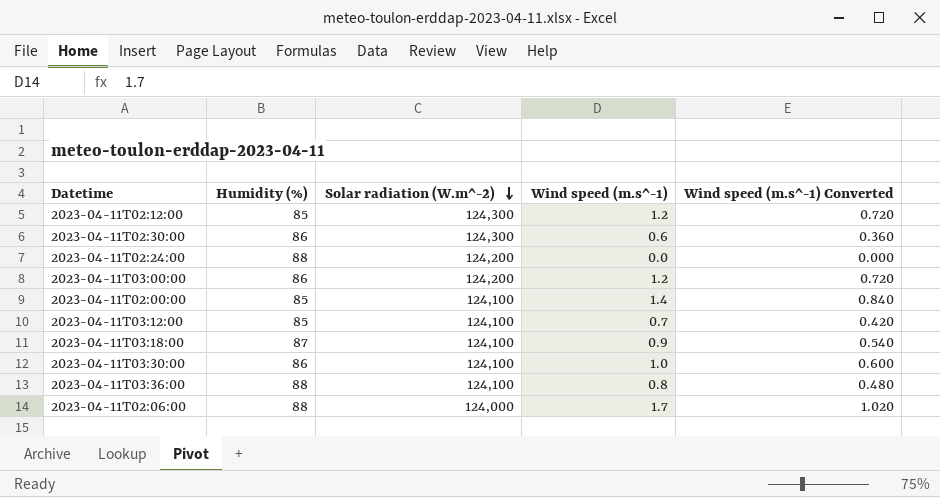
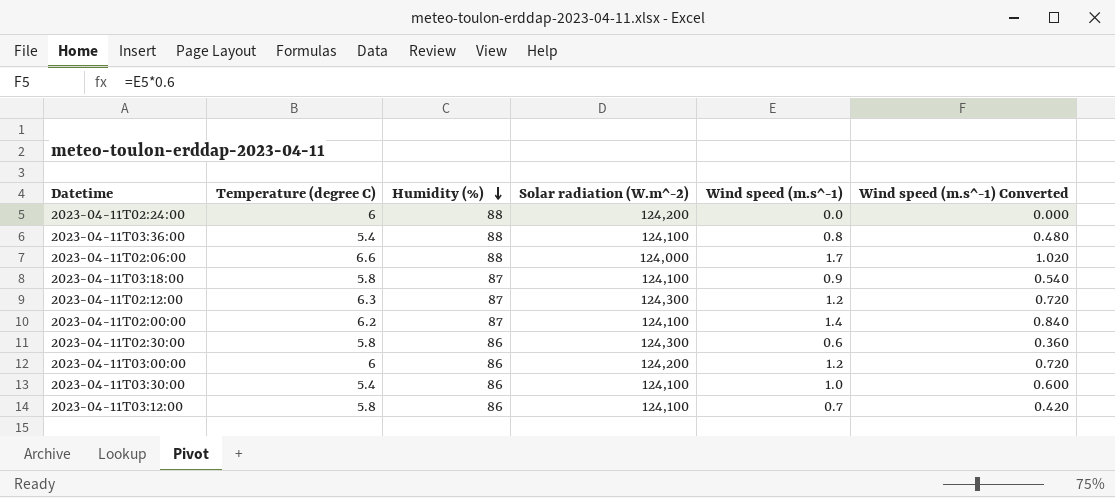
row order: Solar radiation (W.m^-2) descending -> Humidity (%) descending
column Temperature (degree C) | position: none -> 2
2023-04-11T02:12:00 | Humidity (%): 85 -> 87
2023-04-11T02:00:00 | Humidity (%): 85 -> 87
2023-04-11T03:12:00 | Humidity (%): 85 -> 86

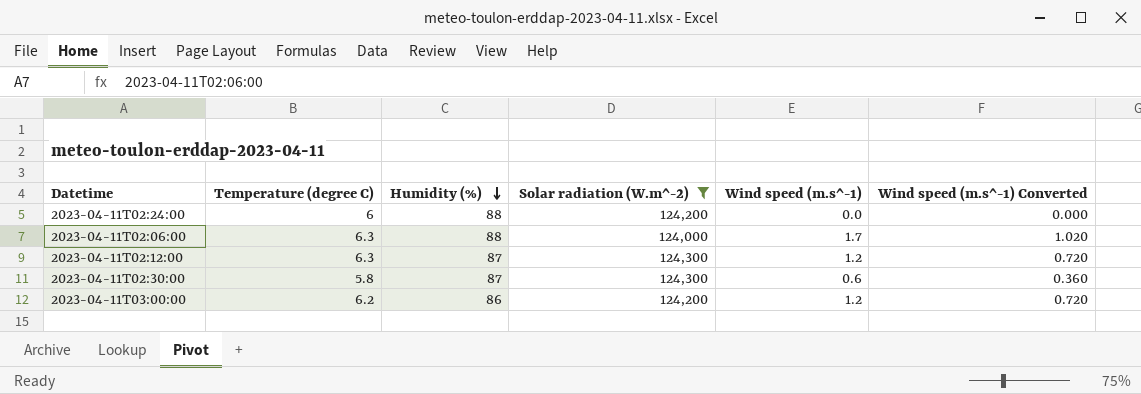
filter: none -> Solar radiation (W.m^-2) != 124,100
2023-04-11T02:06:00 | Temperature (degree C): 6.6 -> 6.3
2023-04-11T02:30:00 | Humidity (%): 86 -> 87
2023-04-11T03:00:00 | Temperature (degree C): 6 -> 6.2

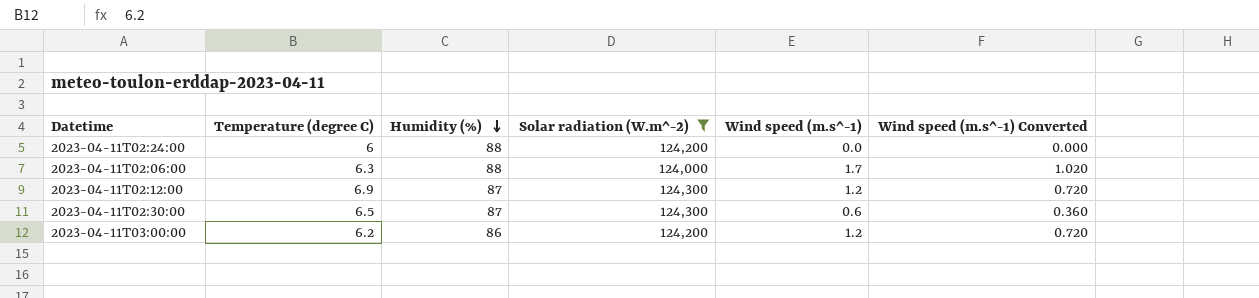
2023-04-11T02:12:00 | Temperature (degree C): 6.3 -> 6.9
2023-04-11T02:30:00 | Temperature (degree C): 5.8 -> 6.5

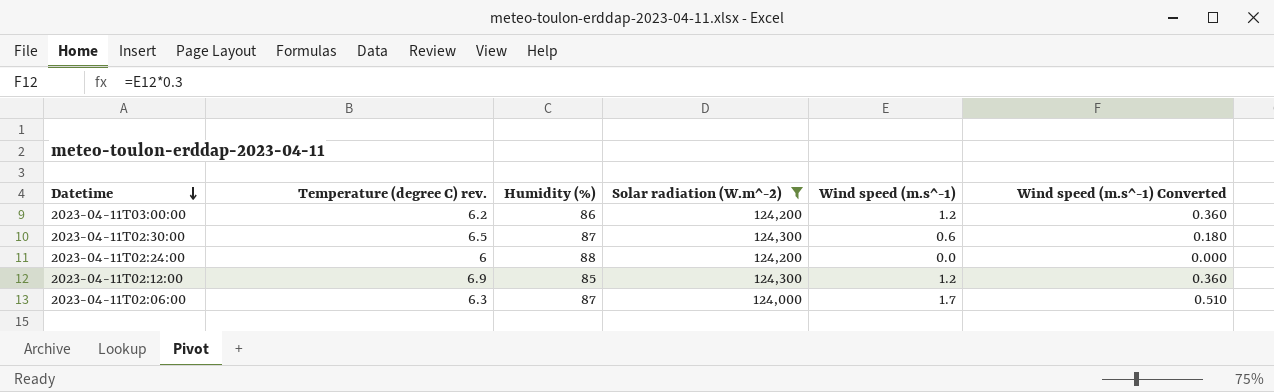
row order: Humidity (%) descending -> Datetime descending
column name: Temperature (degree C) -> Temperature (degree C) rev.
column Wind speed (m.s^-1) Converted | formula: [Wind speed (m.s^-1)] * 0.6 -> [Wind speed (m.s^-1)] * 0.3
2023-04-11T02:12:00 | Humidity (%): 87 -> 85
2023-04-11T02:06:00 | Humidity (%): 88 -> 87

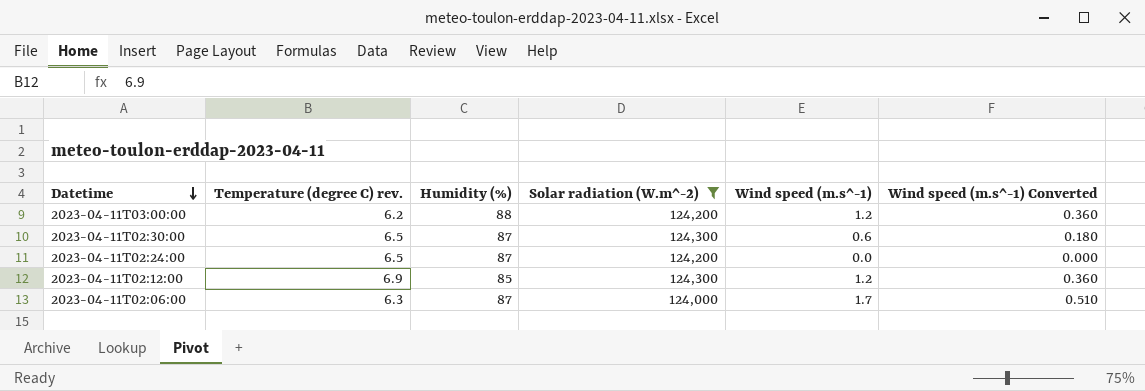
2023-04-11T03:00:00 | Humidity (%): 86 -> 88
2023-04-11T02:24:00 | Temperature (degree C) rev.: 6 -> 6.5
2023-04-11T02:24:00 | Humidity (%): 88 -> 87

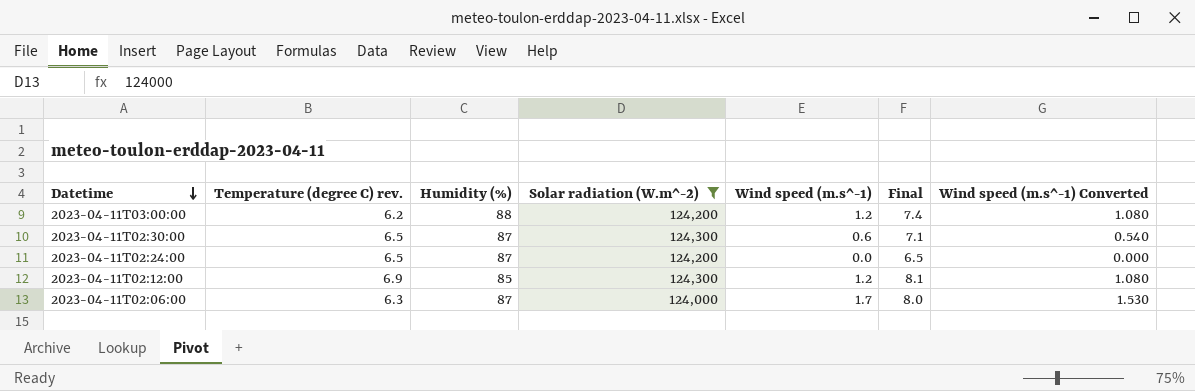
column Final | formula: none -> [Temperature (degree C) rev.] + [Wind speed (m.s^-1)]
column Wind speed (m.s^-1) Converted | formula: [Wind speed (m.s^-1)] * 0.3 -> [Wind speed (m.s^-1)] * 0.9

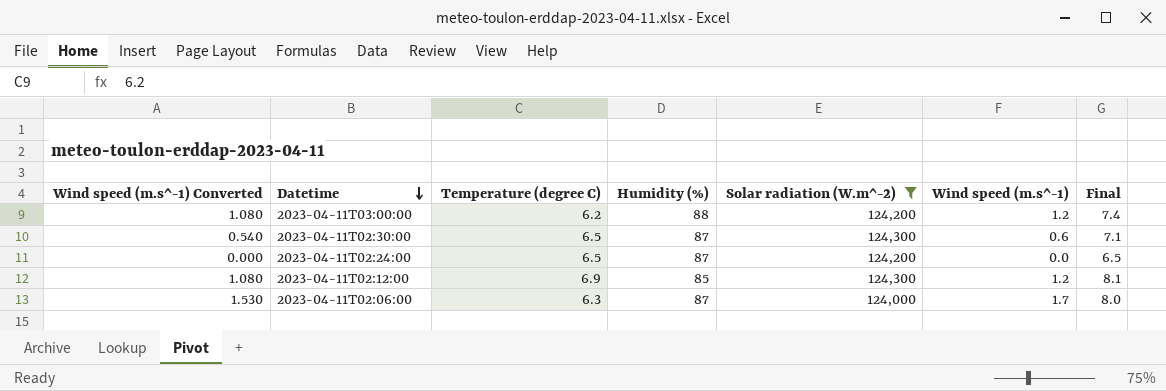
column Wind speed (m.s^-1) Converted | position: 7 -> 1
column name: Temperature (degree C) rev. -> Temperature (degree C)

